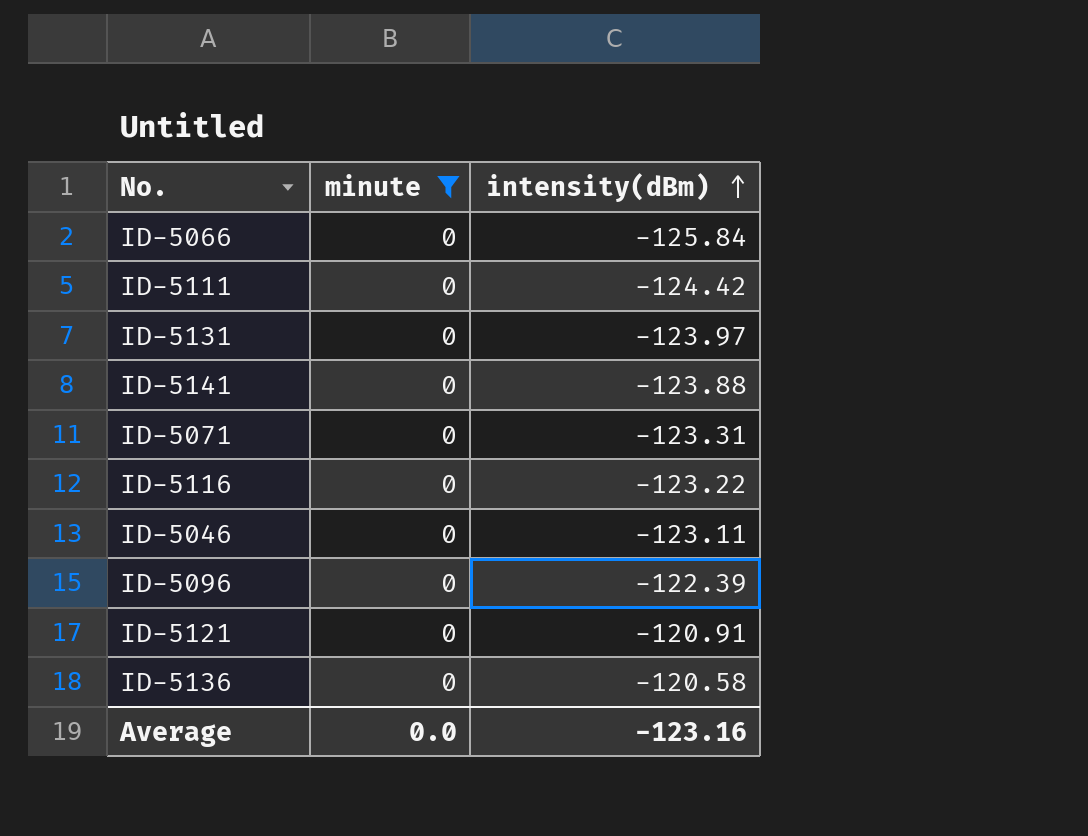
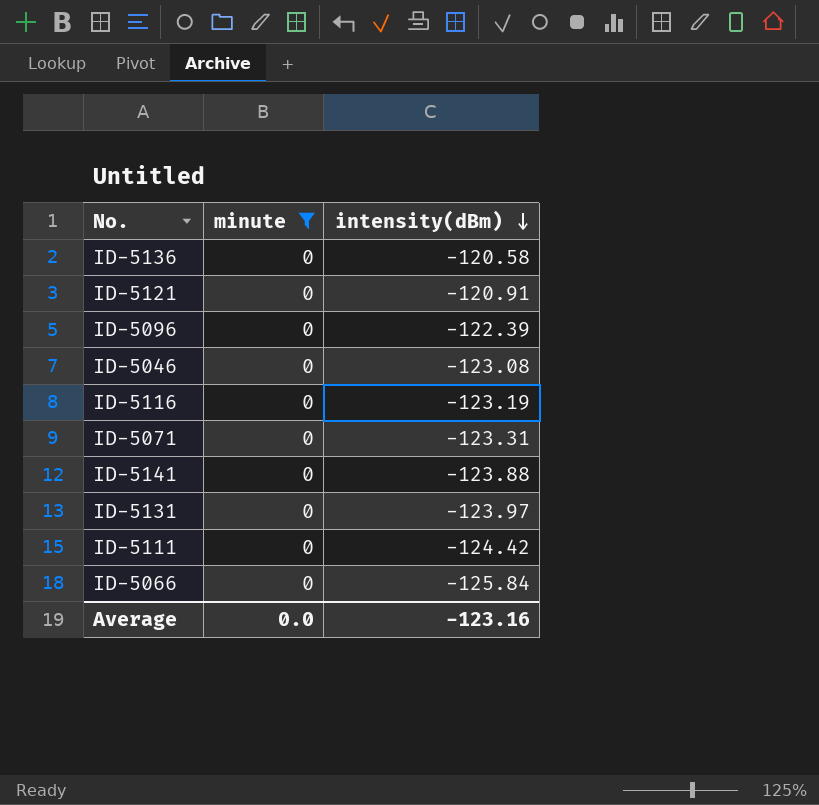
row order: intensity(dBm) ascending -> intensity(dBm) descending
ID-5046 | intensity(dBm): -123.11 -> -123.08
ID-5116 | intensity(dBm): -123.22 -> -123.19

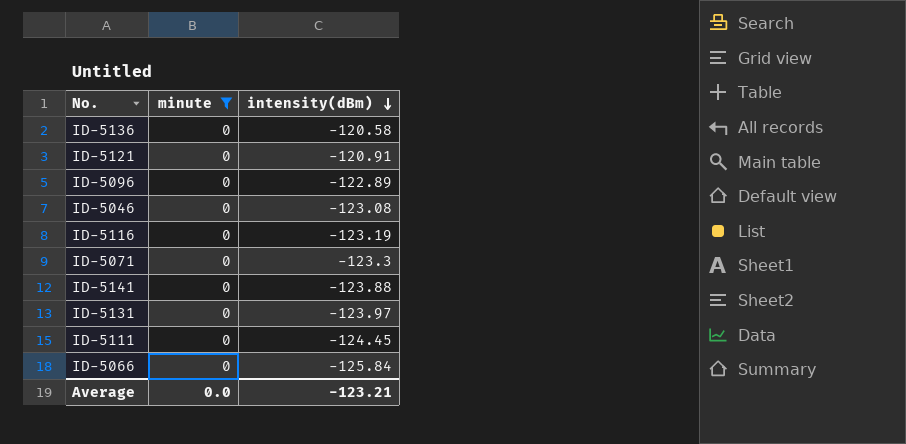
ID-5096 | intensity(dBm): -122.39 -> -122.89
ID-5071 | intensity(dBm): -123.31 -> -123.3
ID-5111 | intensity(dBm): -124.42 -> -124.45
Average | intensity(dBm): -123.16 -> -123.21

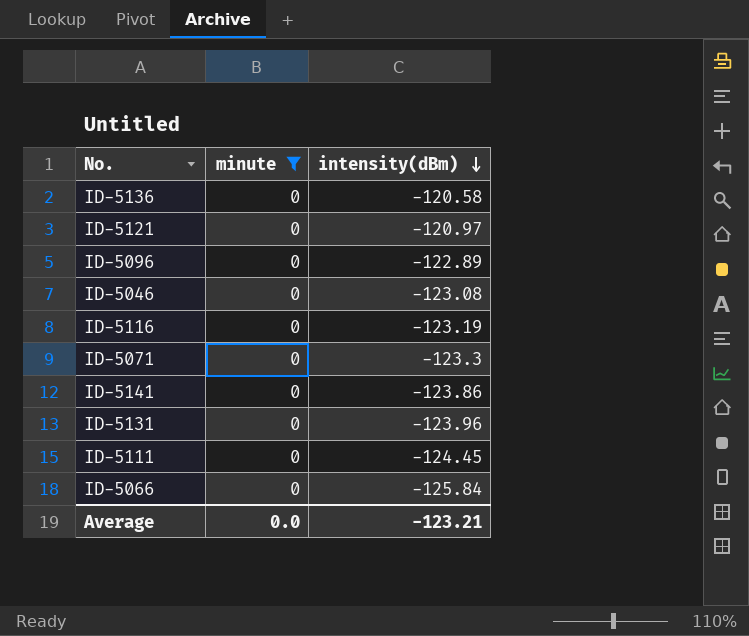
ID-5121 | intensity(dBm): -120.91 -> -120.97
ID-5141 | intensity(dBm): -123.88 -> -123.86
ID-5131 | intensity(dBm): -123.97 -> -123.96

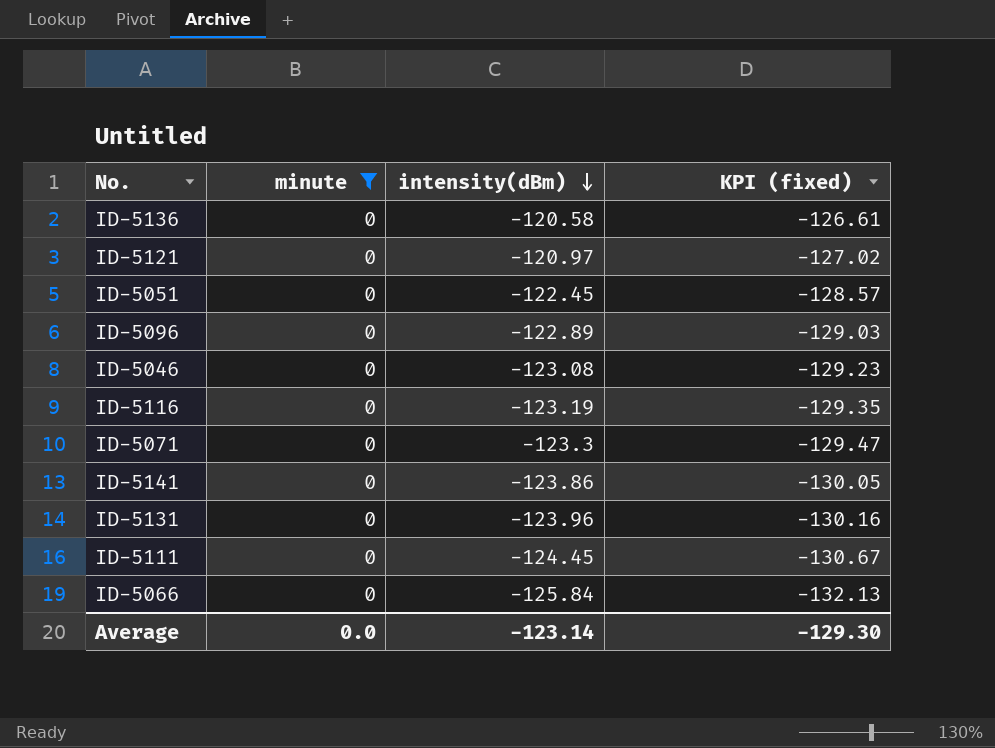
column KPI (fixed) | formula: none -> [intensity(dBm)] * 1.05
row ID-5051: none -> 0 | -122.45 | -128.57
Average | intensity(dBm): -123.21 -> -123.14

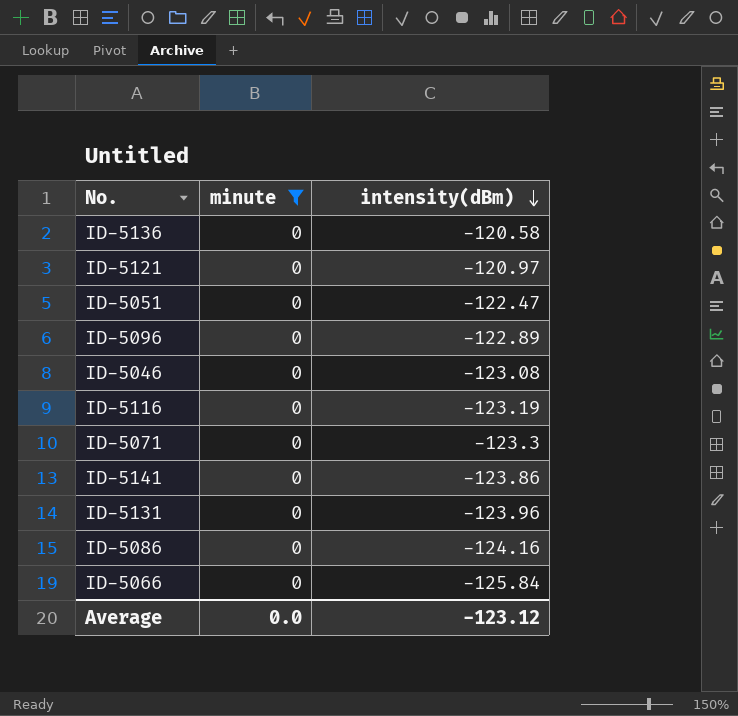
column KPI (fixed) | formula: [intensity(dBm)] * 1.05 -> none
row ID-5111: 0 | -124.45 | -130.67 -> none
ID-5051 | intensity(dBm): -122.45 -> -122.47
row ID-5086: none -> 0 | -124.16
Average | intensity(dBm): -123.14 -> -123.12

